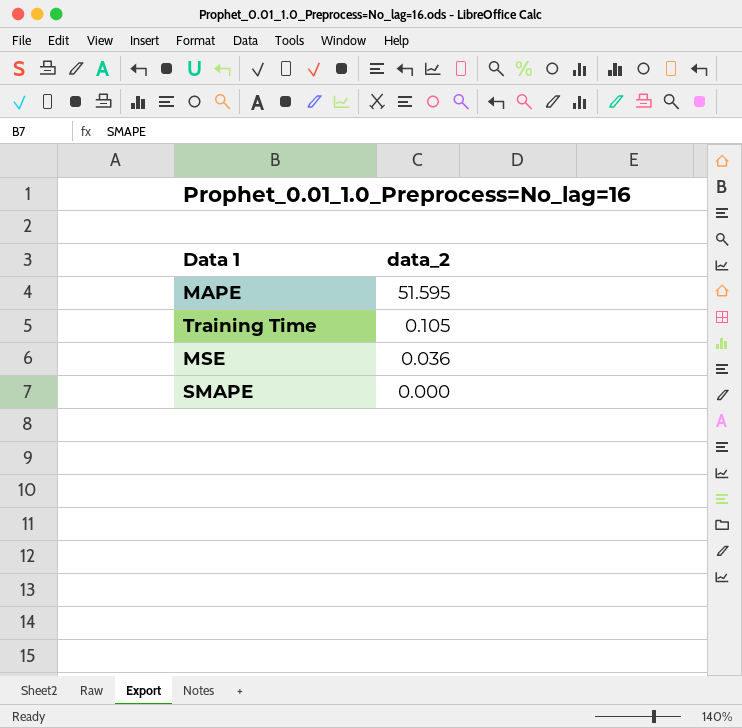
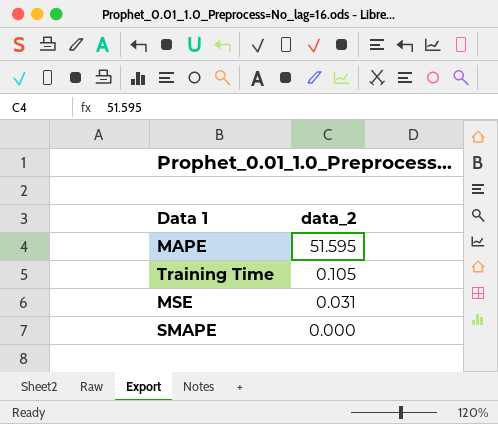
MSE | data_2: 0.036 -> 0.031

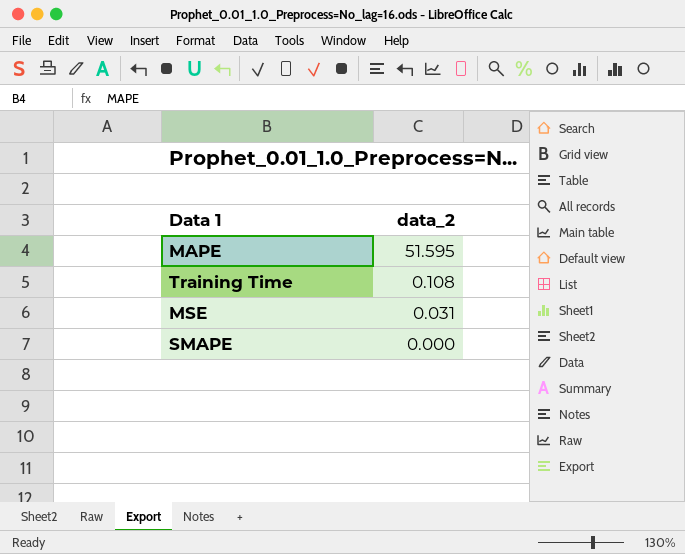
Training Time | data_2: 0.105 -> 0.108

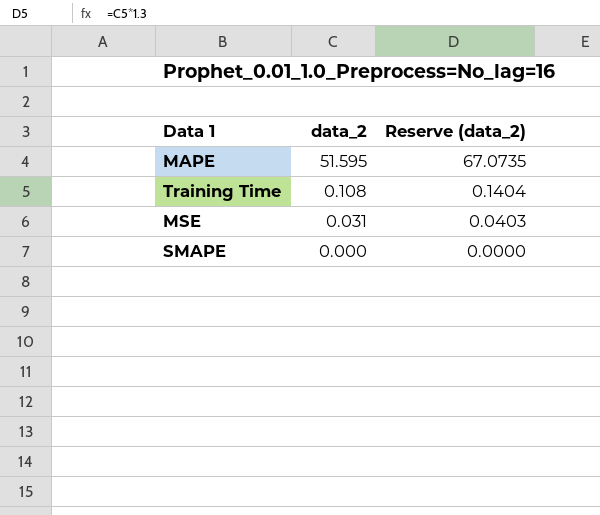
column Reserve (data_2) | formula: none -> [data_2] * 1.3

